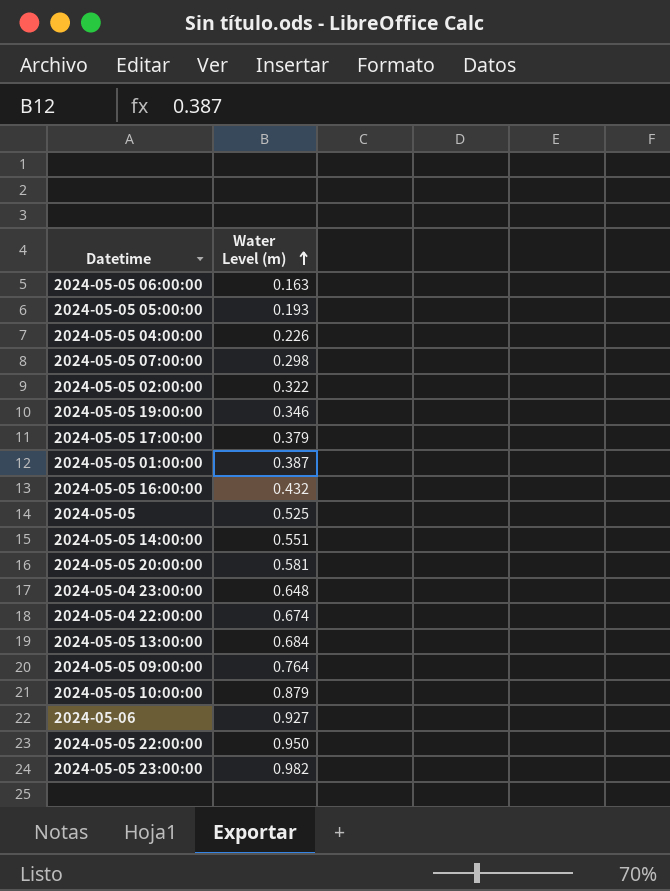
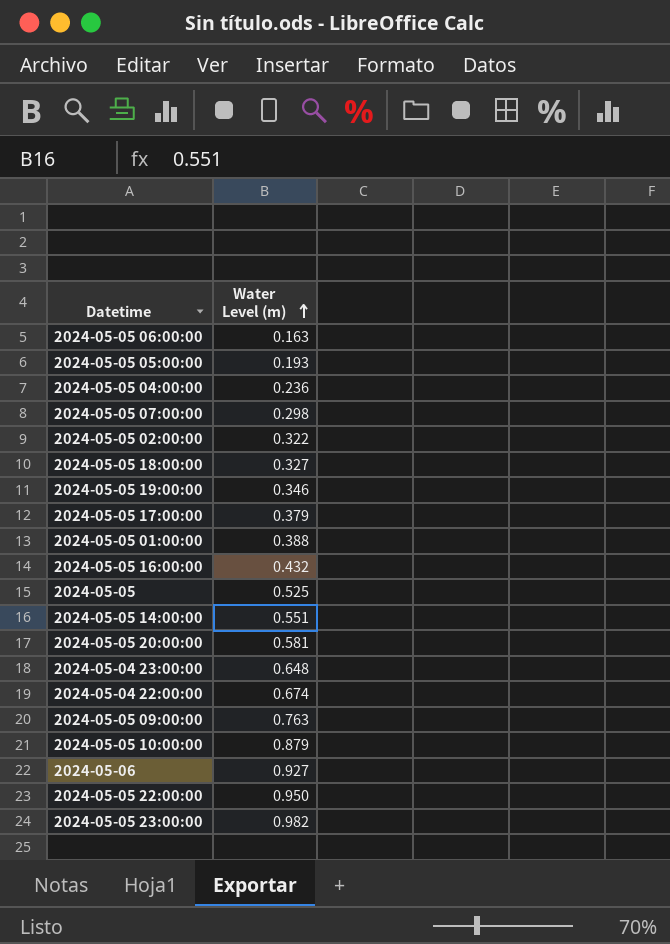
row 2024-05-05 13:00:00: 0.684 -> none
2024-05-05 04:00:00 | Water Level (m): 0.226 -> 0.236
row 2024-05-05 18:00:00: none -> 0.327
2024-05-05 01:00:00 | Water Level (m): 0.387 -> 0.388
2024-05-05 09:00:00 | Water Level (m): 0.764 -> 0.763

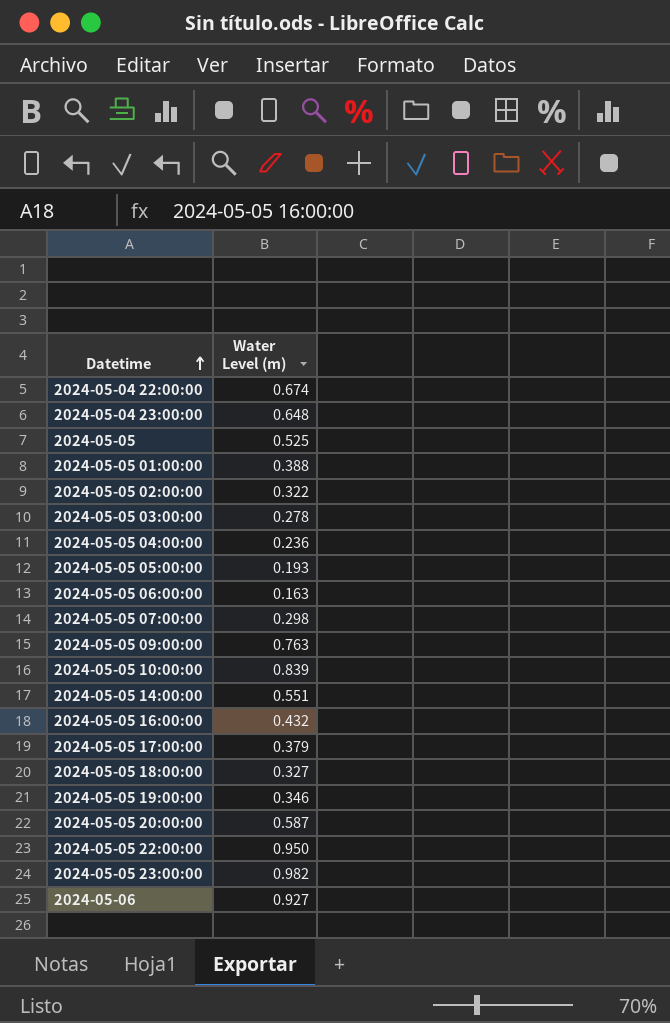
row order: Water Level (m) ascending -> Datetime ascending
row 2024-05-05 03:00:00: none -> 0.278
2024-05-05 10:00:00 | Water Level (m): 0.879 -> 0.839
2024-05-05 20:00:00 | Water Level (m): 0.581 -> 0.587

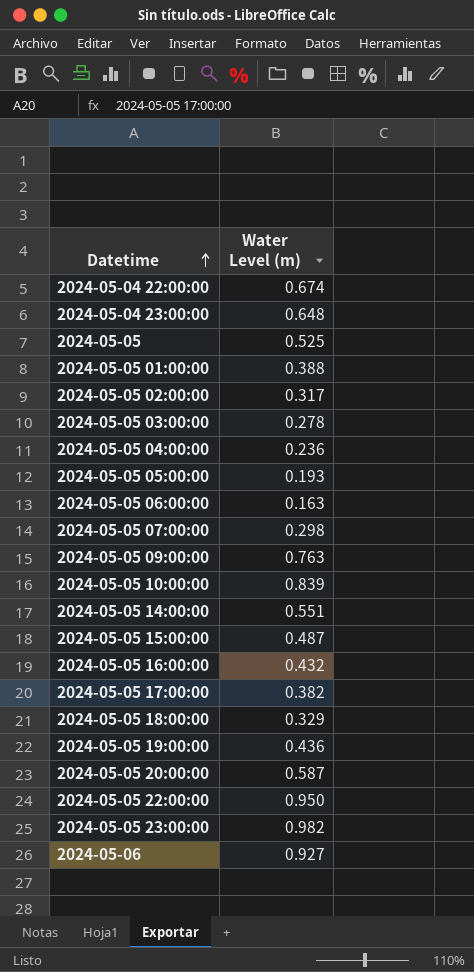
2024-05-05 02:00:00 | Water Level (m): 0.322 -> 0.317
row 2024-05-05 15:00:00: none -> 0.487
2024-05-05 17:00:00 | Water Level (m): 0.379 -> 0.382
2024-05-05 18:00:00 | Water Level (m): 0.327 -> 0.329
2024-05-05 19:00:00 | Water Level (m): 0.346 -> 0.436

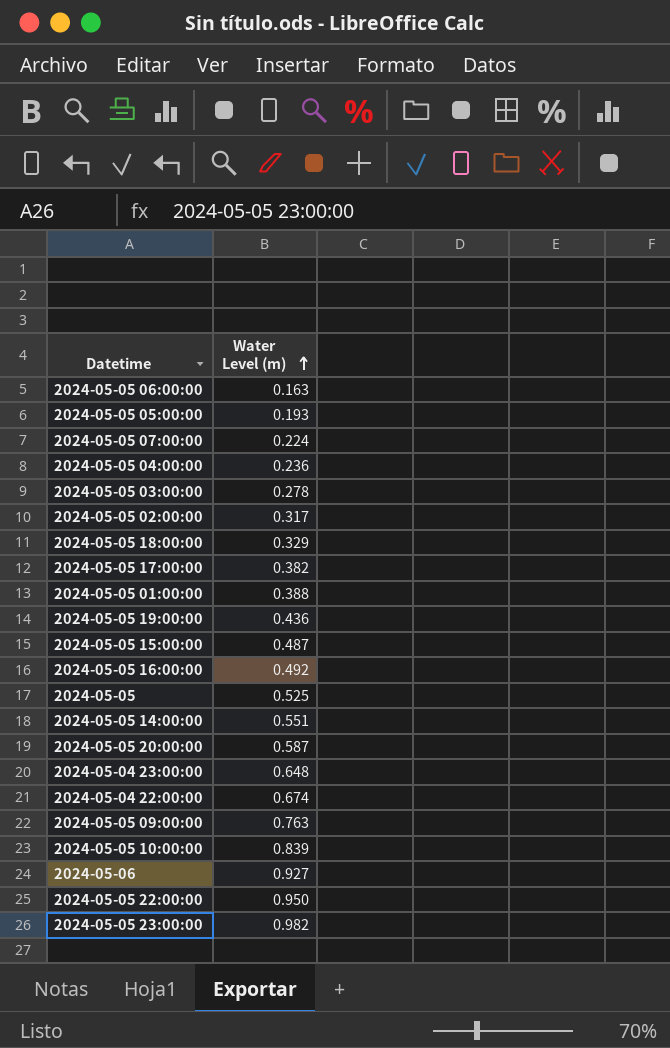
row order: Datetime ascending -> Water Level (m) ascending
2024-05-05 07:00:00 | Water Level (m): 0.298 -> 0.224
2024-05-05 16:00:00 | Water Level (m): 0.432 -> 0.492

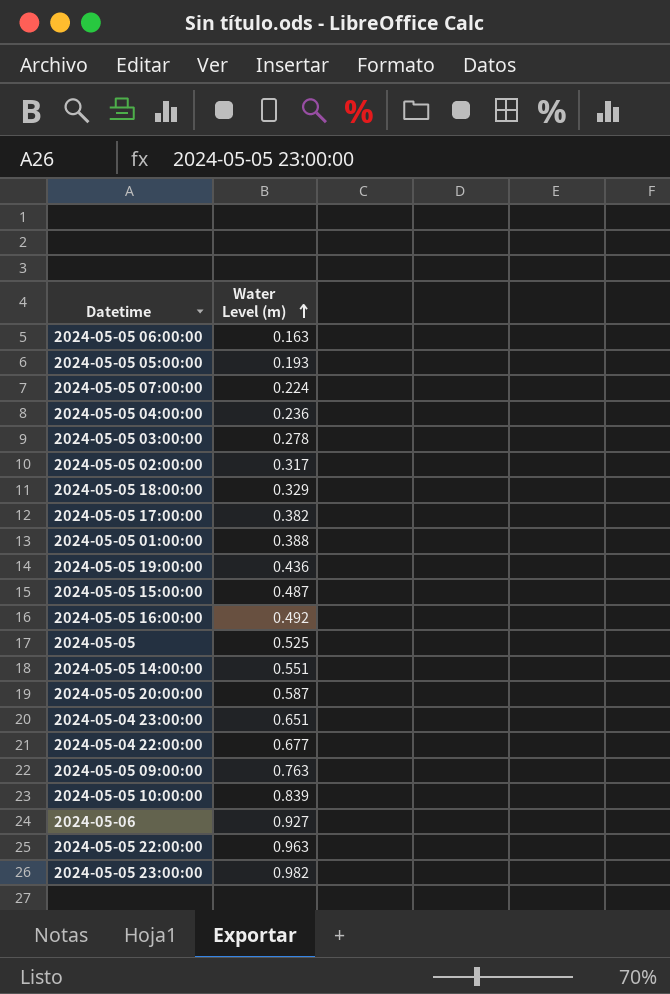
2024-05-04 23:00:00 | Water Level (m): 0.648 -> 0.651
2024-05-04 22:00:00 | Water Level (m): 0.674 -> 0.677
2024-05-05 22:00:00 | Water Level (m): 0.950 -> 0.963

